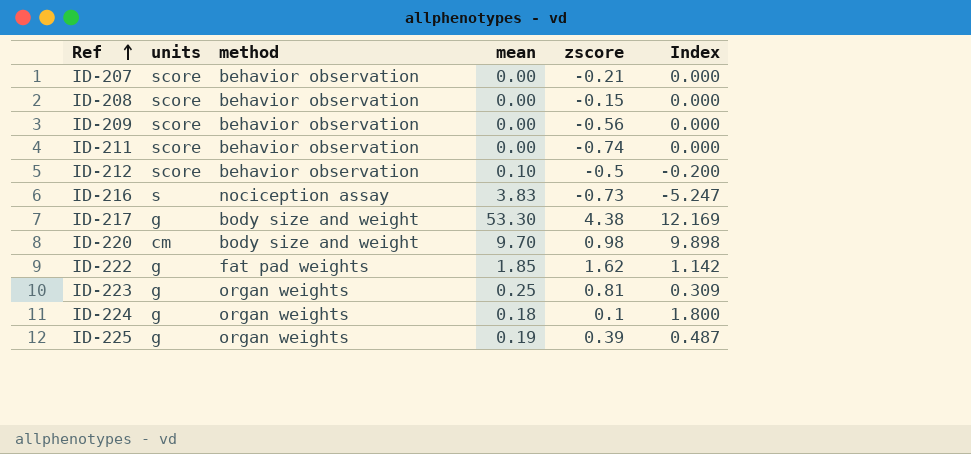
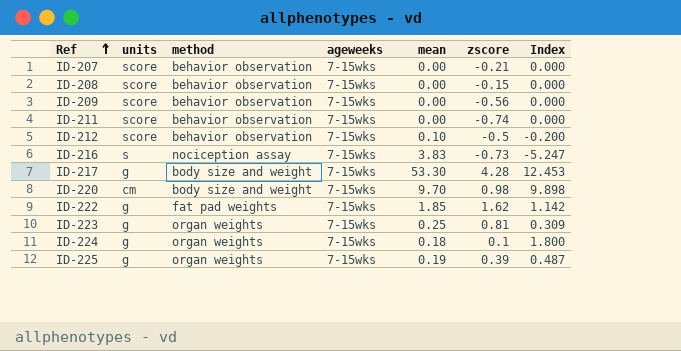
column ageweeks | position: none -> 4
ID-217 | zscore: 4.38 -> 4.28
ID-217 | Index: 12.169 -> 12.453

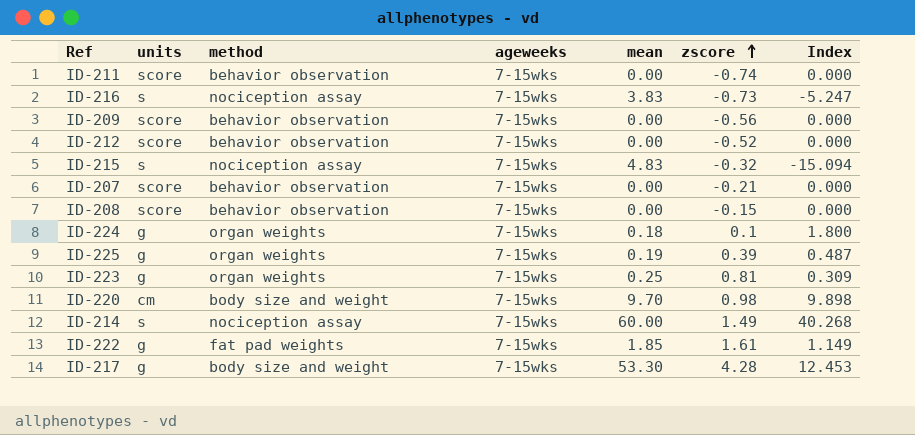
row order: Ref ascending -> zscore ascending
ID-212 | mean: 0.10 -> 0.00
ID-212 | zscore: -0.5 -> -0.52
ID-212 | Index: -0.200 -> 0.000
row ID-215: none -> s | nociception assay | 7-15wks | 4.83 | -0.32 | -15.094
row ID-214: none -> s | nociception assay | 7-15wks | 60.00 | 1.49 | 40.268
ID-222 | zscore: 1.62 -> 1.61
ID-222 | Index: 1.142 -> 1.149

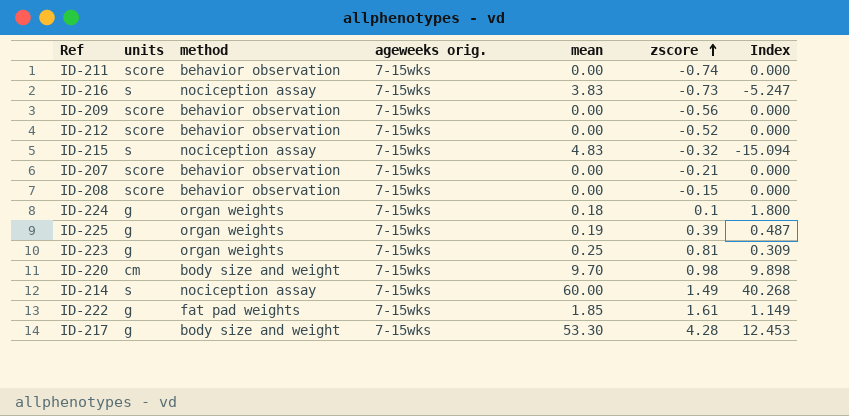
column name: ageweeks -> ageweeks orig.

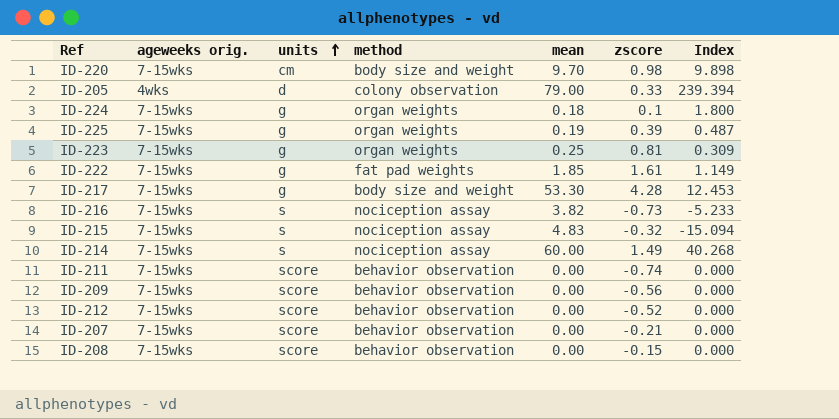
row order: zscore ascending -> units ascending
column ageweeks orig. | position: 4 -> 2
row ID-205: none -> 4wks | d | colony observation | 79.00 | 0.33 | 239.394
ID-216 | mean: 3.83 -> 3.82
ID-216 | Index: -5.247 -> -5.233

